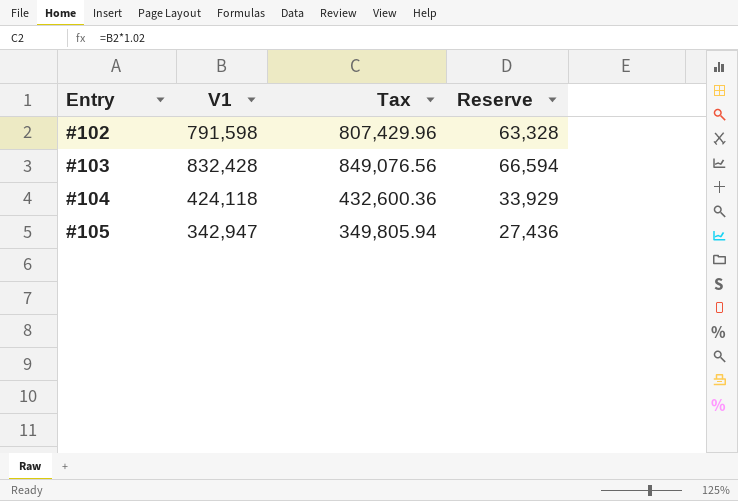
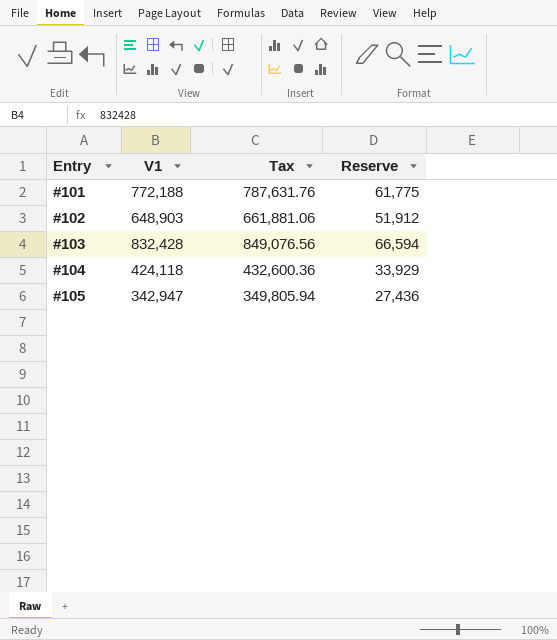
row #101: none -> 772,188 | 787,631.76 | 61,775
#102 | V1: 791,598 -> 648,903
#102 | Tax: 807,429.96 -> 661,881.06
#102 | Reserve: 63,328 -> 51,912

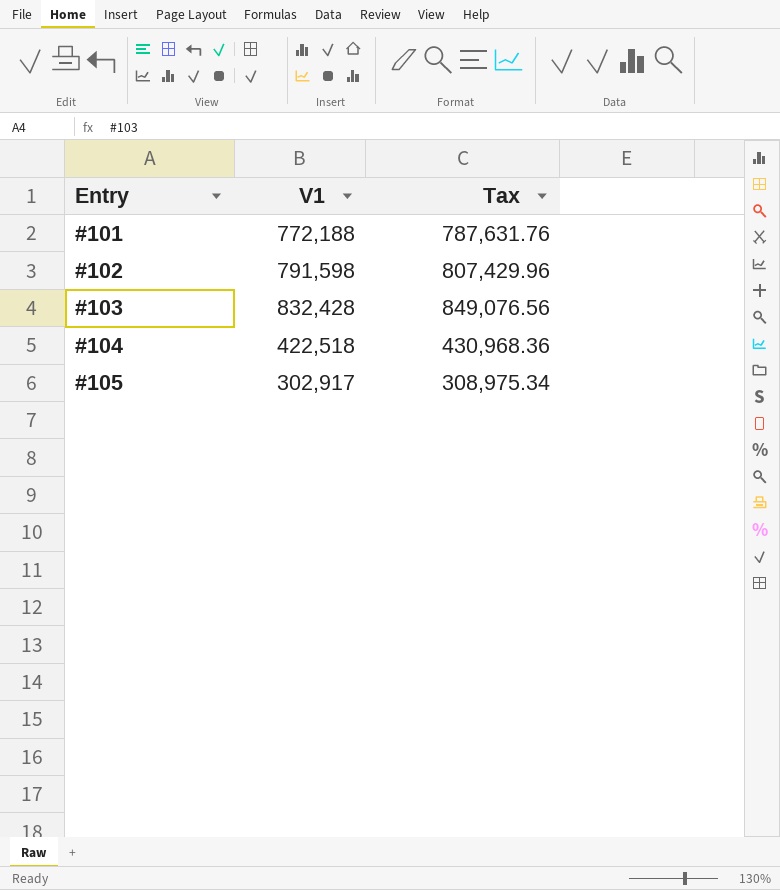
column Reserve | formula: [V1] * 0.08 -> none
#102 | V1: 648,903 -> 791,598
#102 | Tax: 661,881.06 -> 807,429.96
#104 | V1: 424,118 -> 422,518
#104 | Tax: 432,600.36 -> 430,968.36
#105 | V1: 342,947 -> 302,917
#105 | Tax: 349,805.94 -> 308,975.34

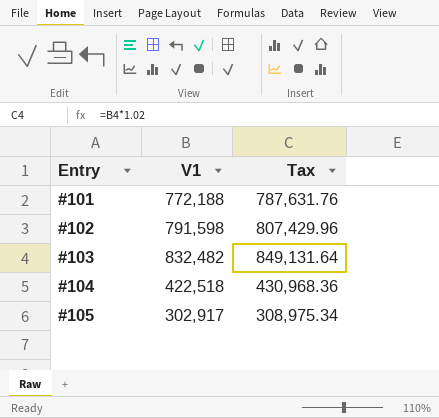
#103 | V1: 832,428 -> 832,482
#103 | Tax: 849,076.56 -> 849,131.64

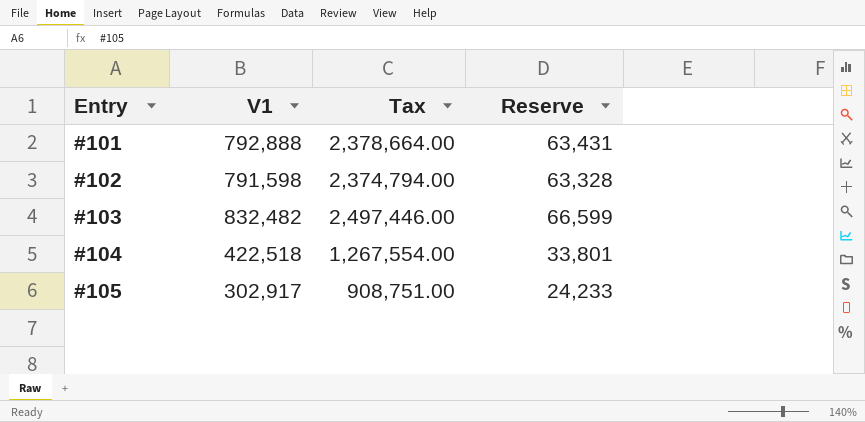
column Tax | formula: [V1] * 1.02 -> [V1] * 3
column Reserve | formula: none -> [V1] * 0.08
#101 | V1: 772,188 -> 792,888

